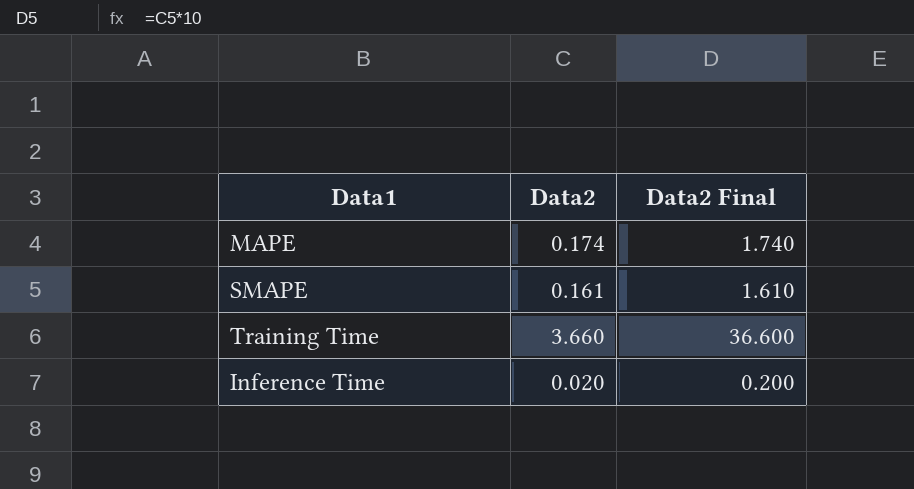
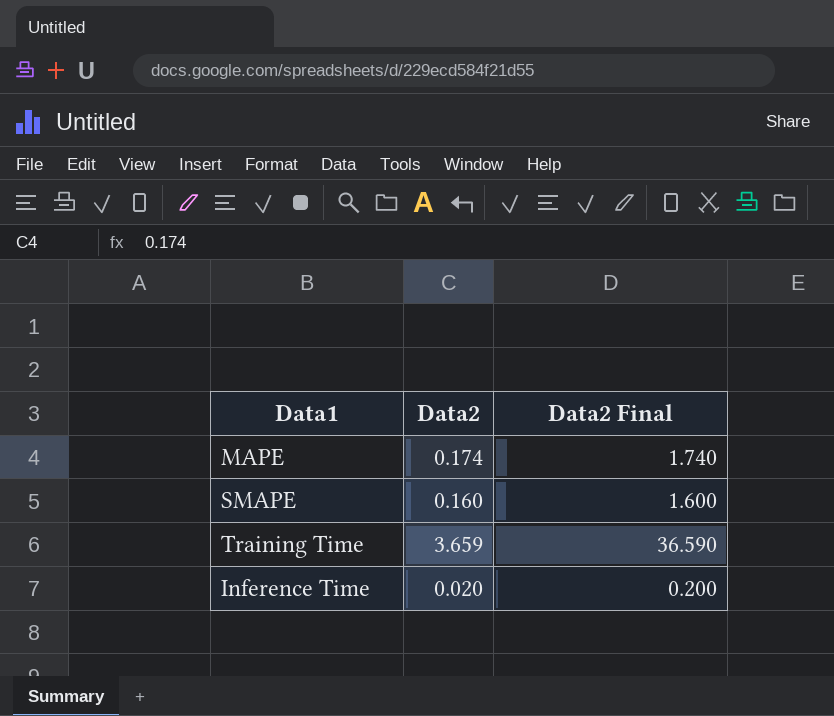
SMAPE | Data2: 0.161 -> 0.160
SMAPE | Data2 Final: 1.610 -> 1.600
Training Time | Data2: 3.660 -> 3.659
Training Time | Data2 Final: 36.600 -> 36.590

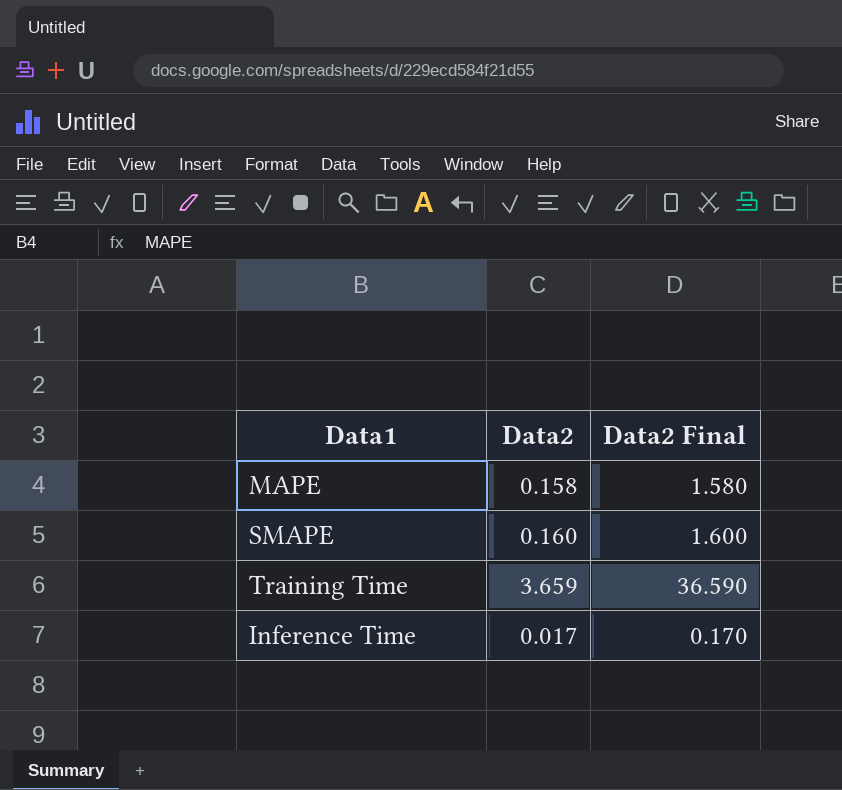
MAPE | Data2: 0.174 -> 0.158
MAPE | Data2 Final: 1.740 -> 1.580
Inference Time | Data2: 0.020 -> 0.017
Inference Time | Data2 Final: 0.200 -> 0.170

